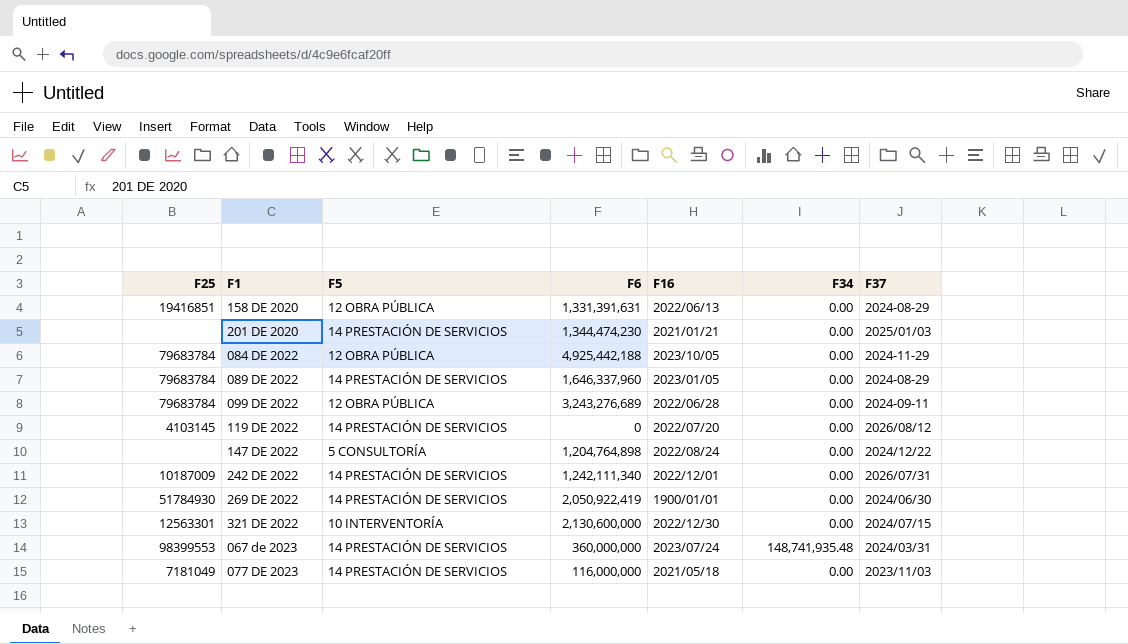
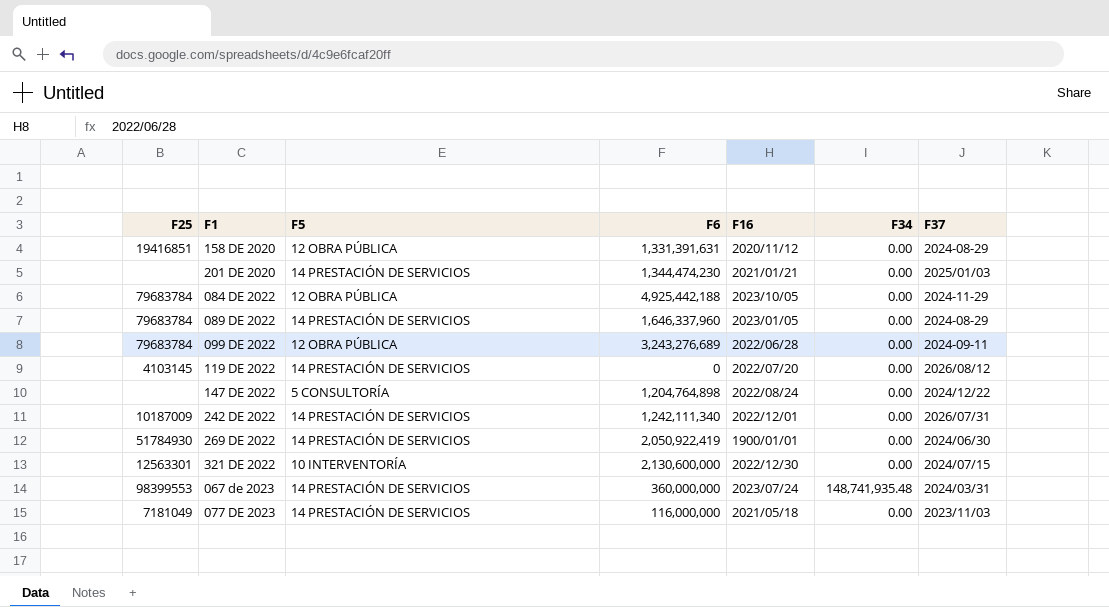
158 DE 2020 | F16: 2022/06/13 -> 2020/11/12

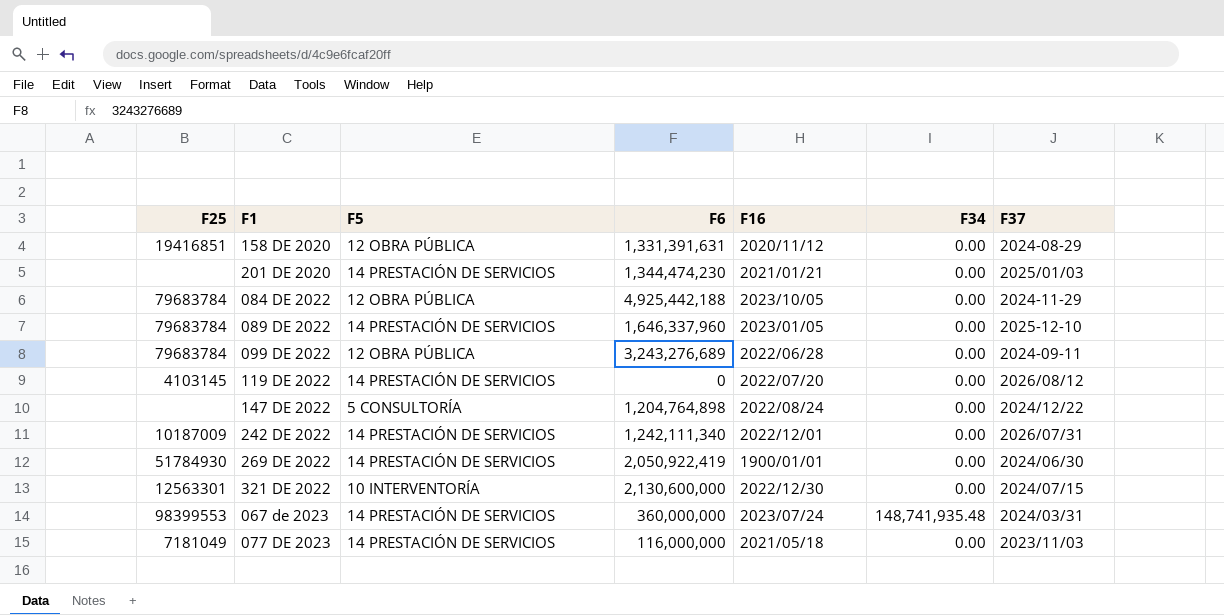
089 DE 2022 | F37: 2024-08-29 -> 2025-12-10

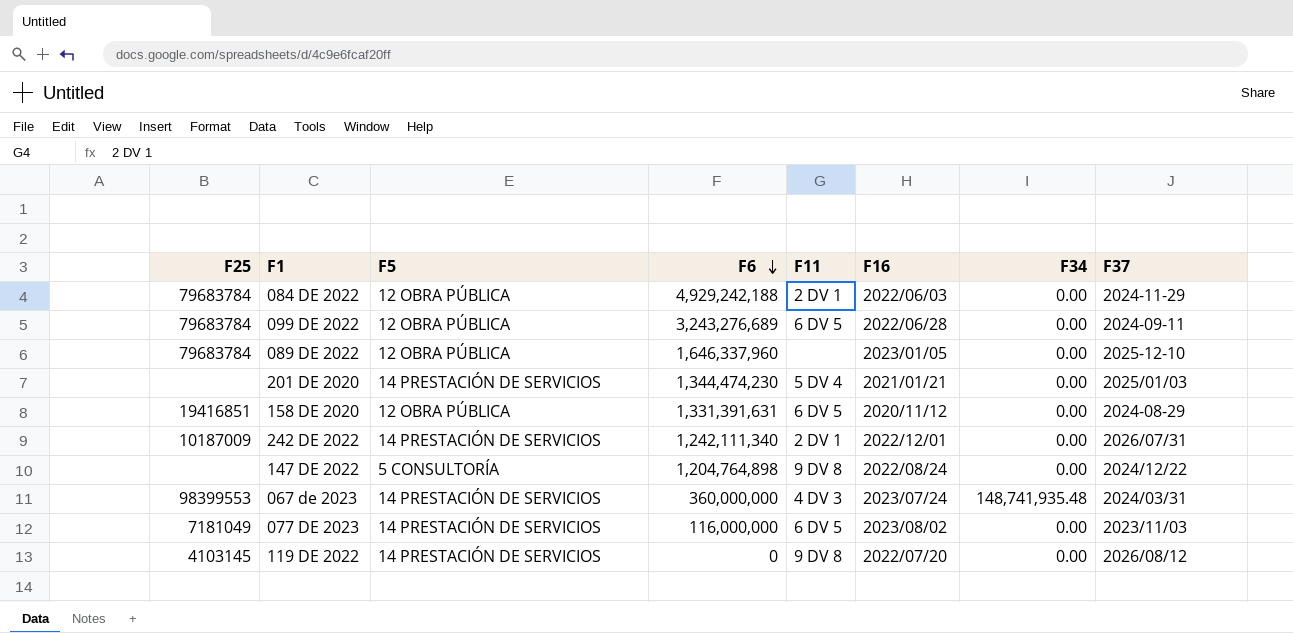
row order: none -> F6 descending
column F11 | position: none -> 5
row 269 DE 2022: 51784930 | 14 PRESTACIÓN DE SERVICIOS | 2,050,922,419 | 1900/01/01 | 0.00 | 2024/06/30 -> none
row 321 DE 2022: 12563301 | 10 INTERVENTORÍA | 2,130,600,000 | 2022/12/30 | 0.00 | 2024/07/15 -> none
084 DE 2022 | F6: 4,925,442,188 -> 4,929,242,188
084 DE 2022 | F16: 2023/10/05 -> 2022/06/03
089 DE 2022 | F5: 14 PRESTACIÓN DE SERVICIOS -> 12 OBRA PÚBLICA
077 DE 2023 | F16: 2021/05/18 -> 2023/08/02

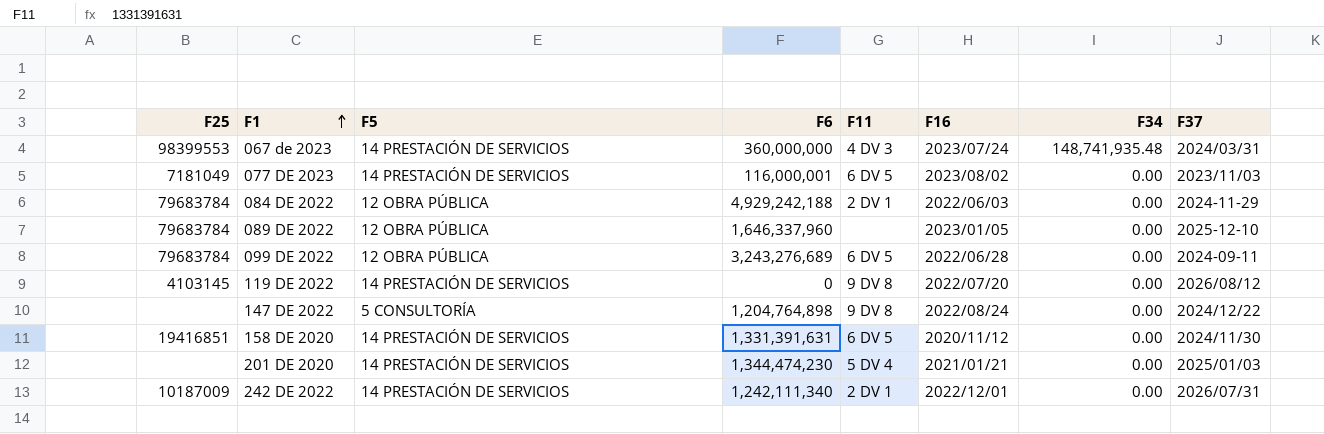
row order: F6 descending -> F1 ascending
077 DE 2023 | F6: 116,000,000 -> 116,000,001
158 DE 2020 | F5: 12 OBRA PÚBLICA -> 14 PRESTACIÓN DE SERVICIOS
158 DE 2020 | F37: 2024-08-29 -> 2024/11/30

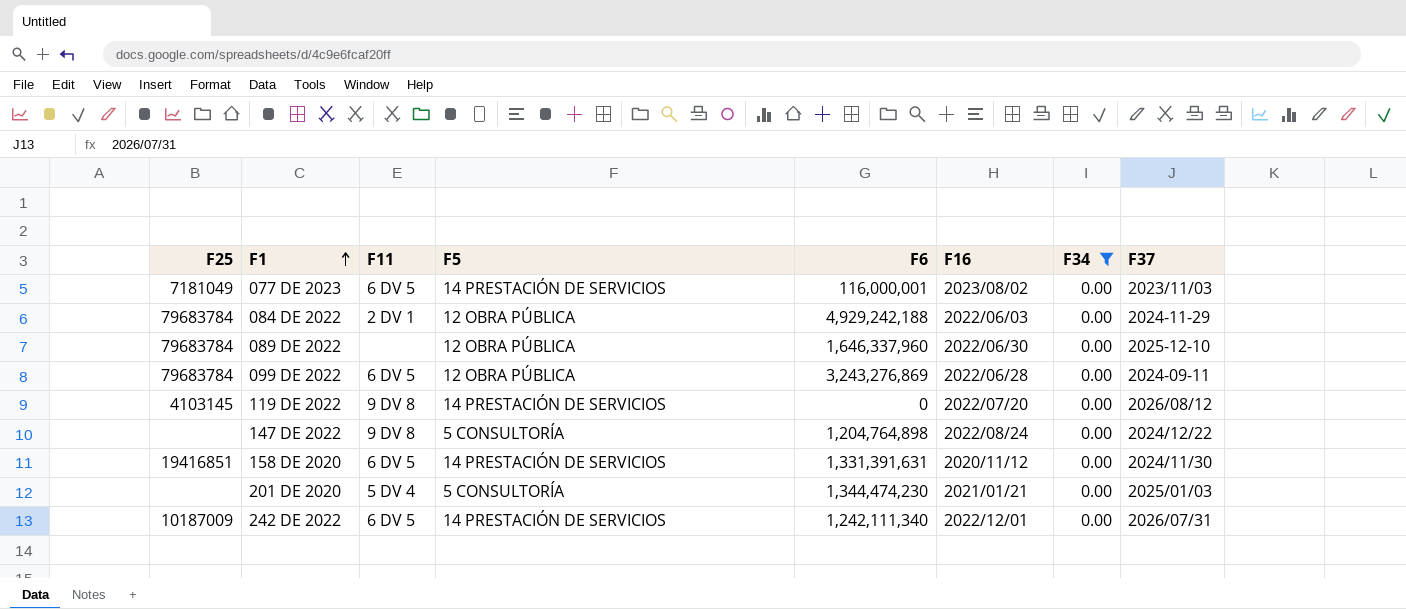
filter: none -> F34 = 0.00
column F11 | position: 5 -> 3
089 DE 2022 | F16: 2023/01/05 -> 2022/06/30
099 DE 2022 | F6: 3,243,276,689 -> 3,243,276,869
201 DE 2020 | F5: 14 PRESTACIÓN DE SERVICIOS -> 5 CONSULTORÍA
242 DE 2022 | F11: 2 DV 1 -> 6 DV 5

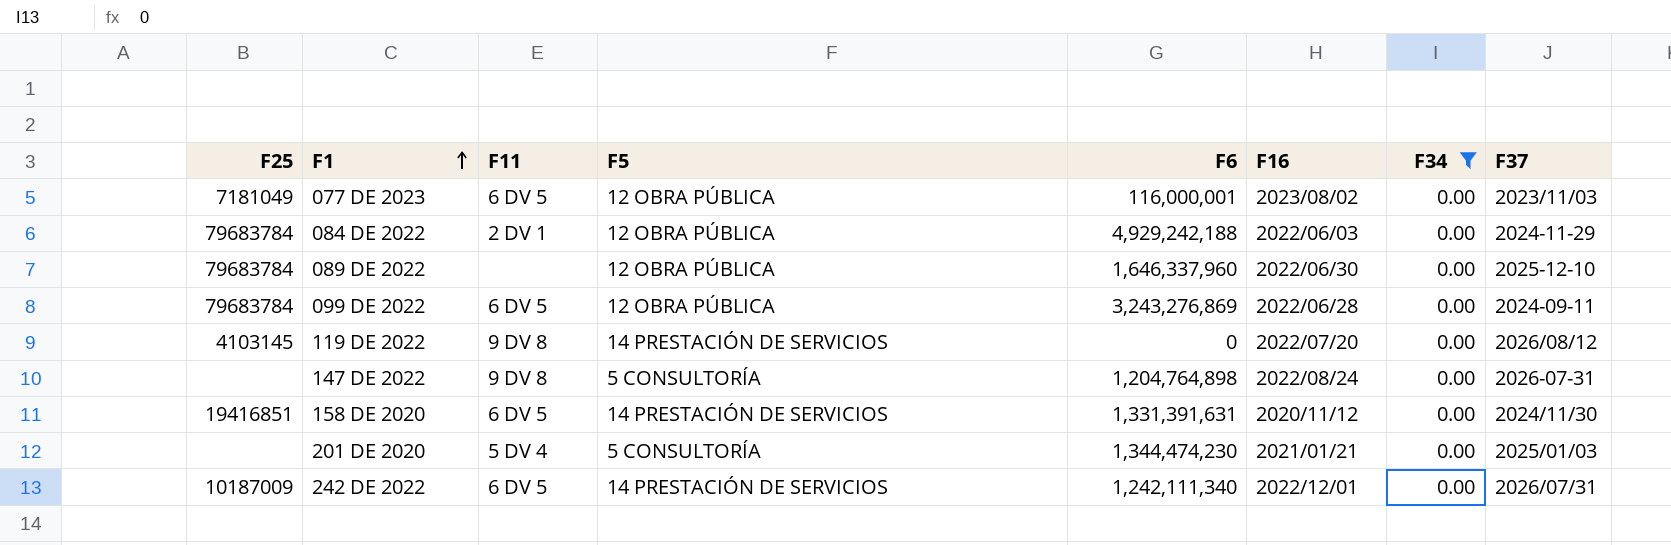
077 DE 2023 | F5: 14 PRESTACIÓN DE SERVICIOS -> 12 OBRA PÚBLICA
147 DE 2022 | F37: 2024/12/22 -> 2026-07-31

